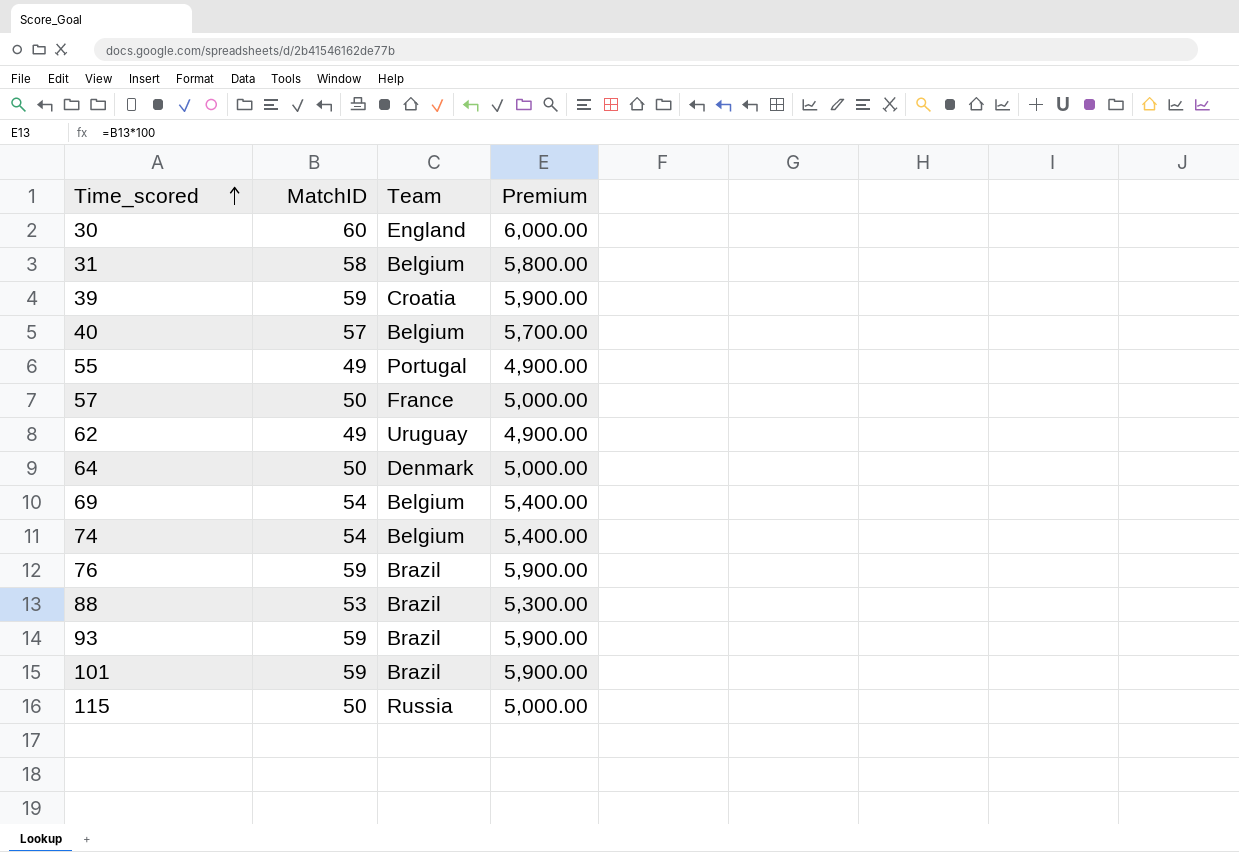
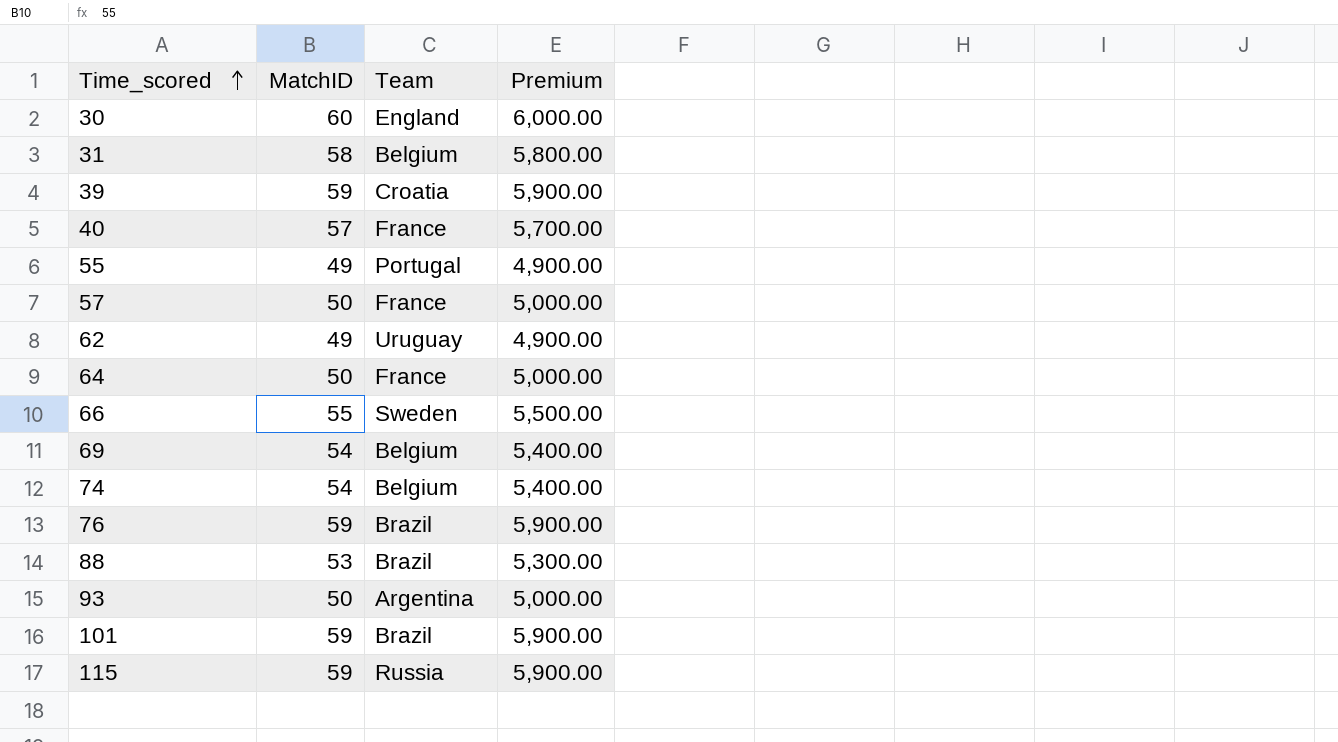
40 | Team: Belgium -> France
64 | Team: Denmark -> France
row 66: none -> 55 | Sweden | 5,500.00
93 | MatchID: 59 -> 50
93 | Team: Brazil -> Argentina
93 | Premium: 5,900.00 -> 5,000.00
115 | MatchID: 50 -> 59
115 | Premium: 5,000.00 -> 5,900.00

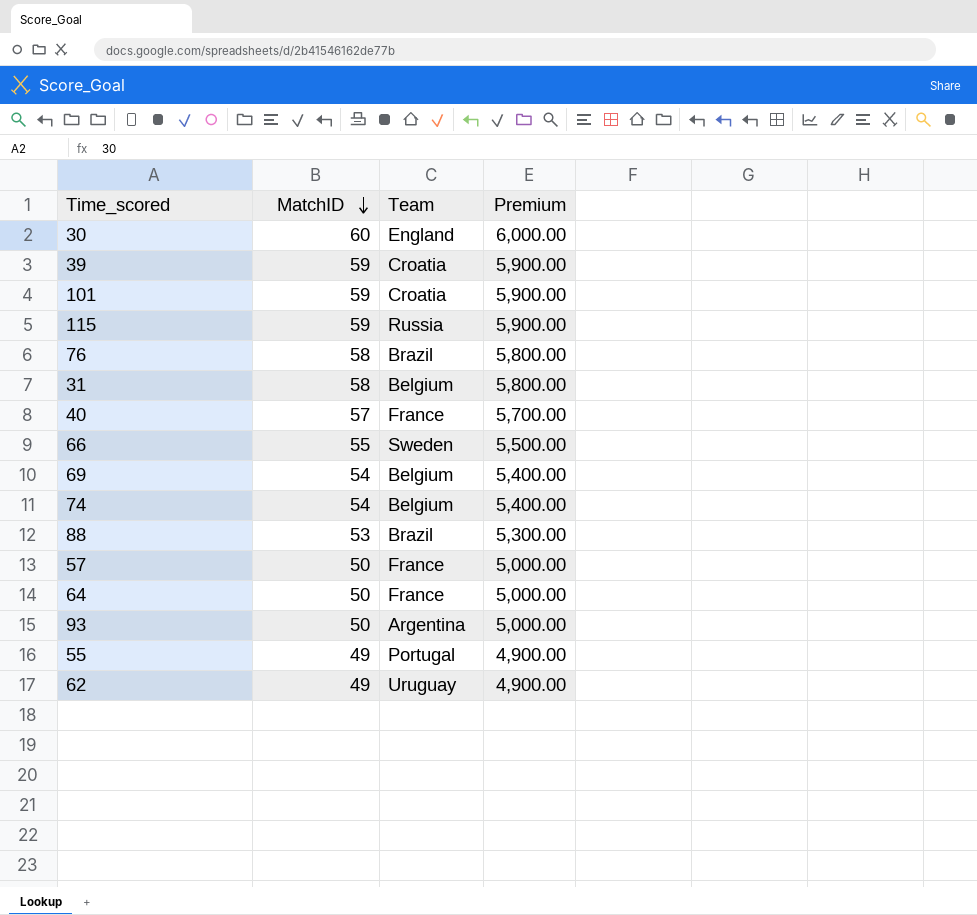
row order: Time_scored ascending -> MatchID descending
101 | Team: Brazil -> Croatia
76 | MatchID: 59 -> 58
76 | Premium: 5,900.00 -> 5,800.00

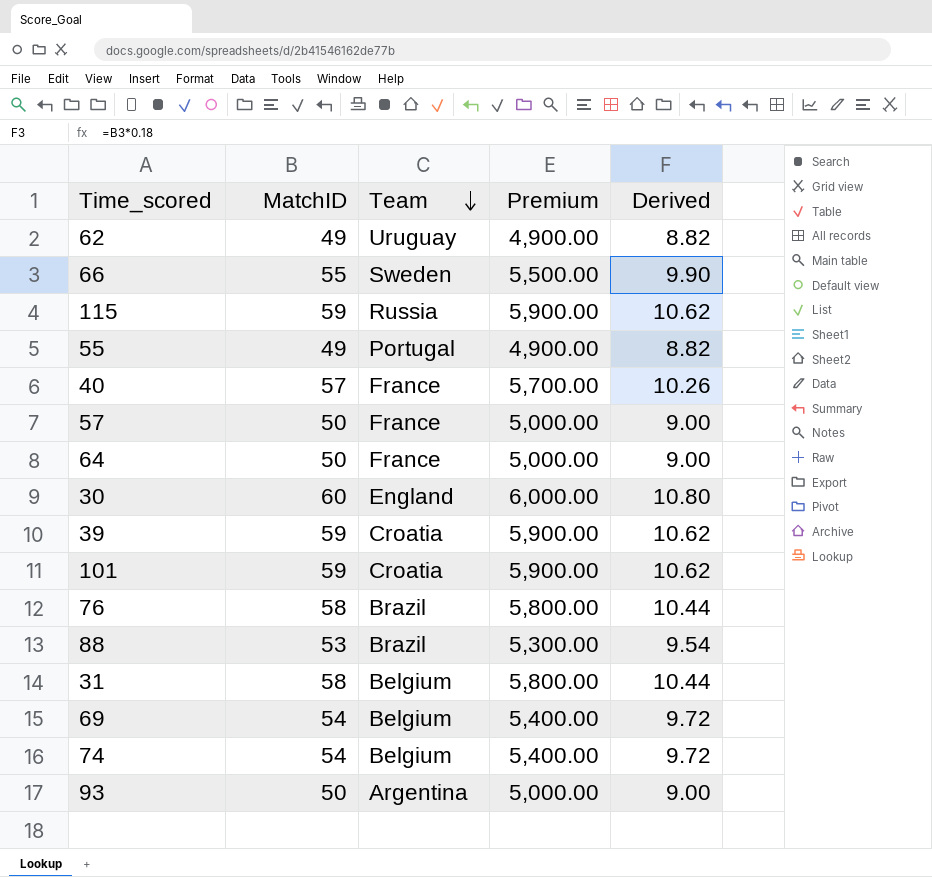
row order: MatchID descending -> Team descending
column Derived | formula: none -> [MatchID] * 0.18

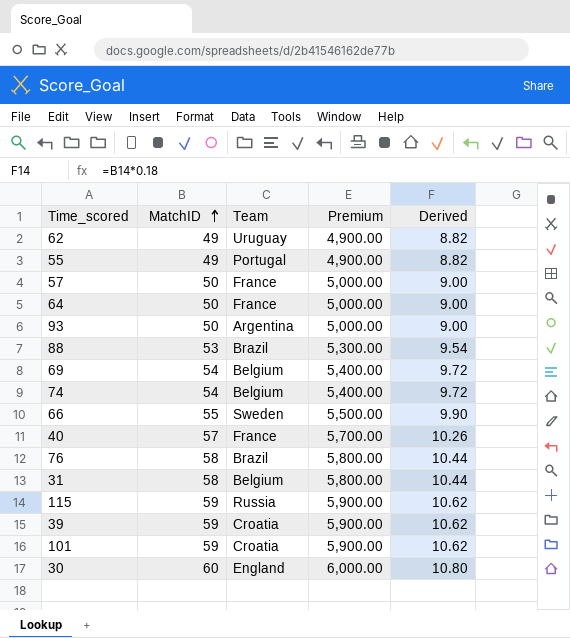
row order: Team descending -> MatchID ascending

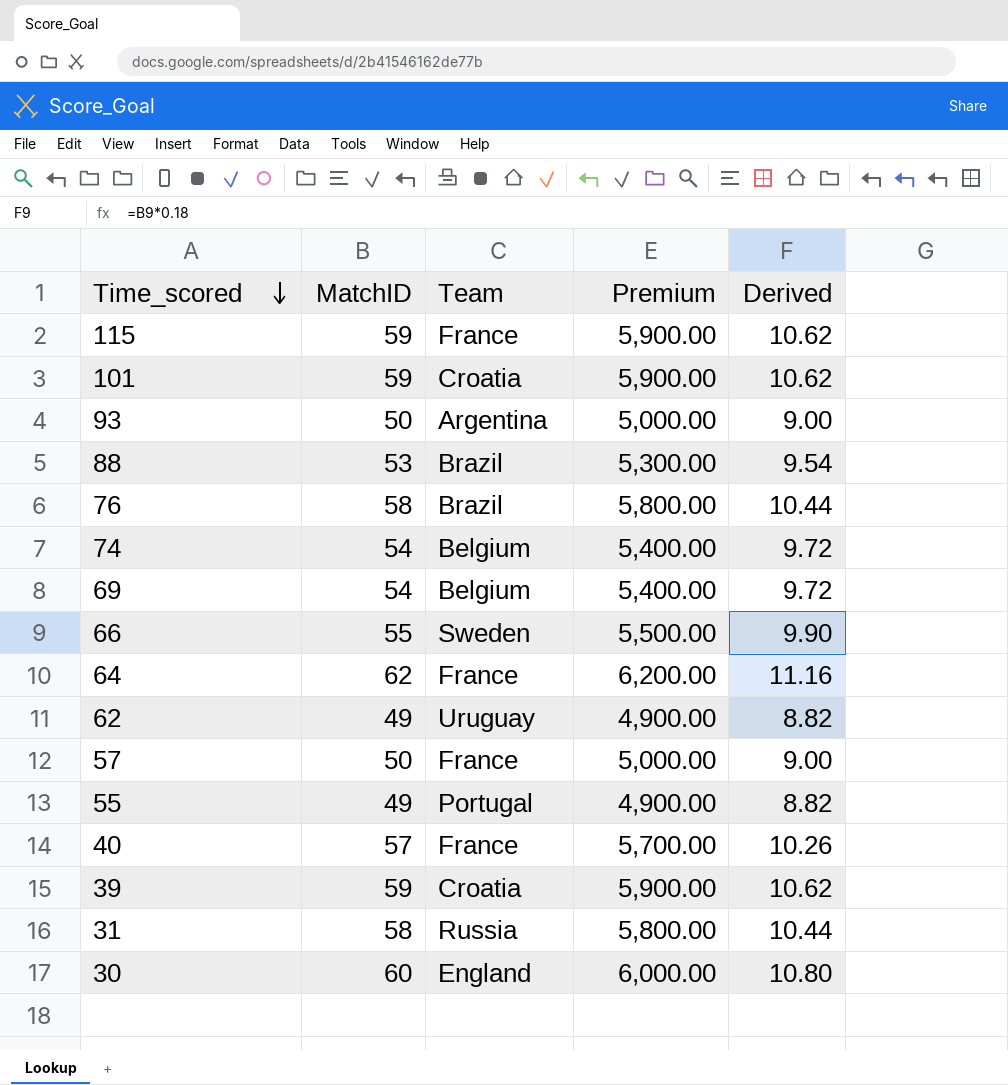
row order: MatchID ascending -> Time_scored descending
115 | Team: Russia -> France
64 | MatchID: 50 -> 62
64 | Premium: 5,000.00 -> 6,200.00
64 | Derived: 9.00 -> 11.16
31 | Team: Belgium -> Russia

